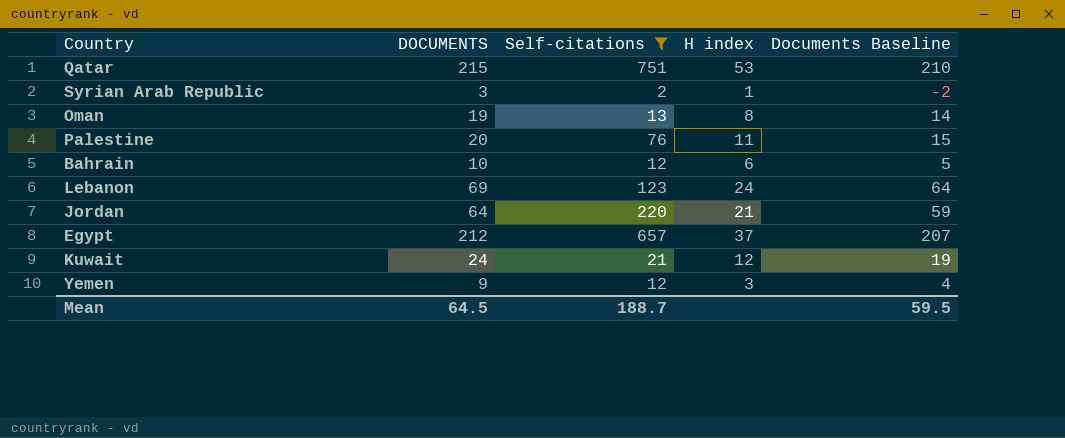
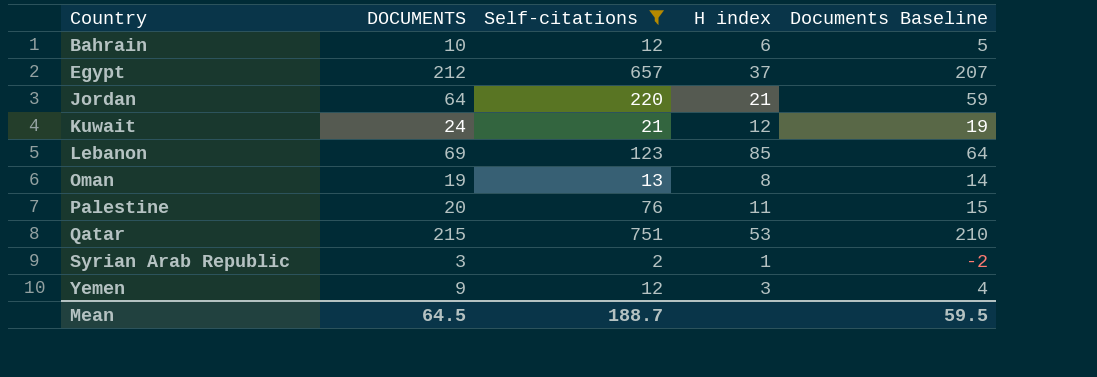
row order: none -> Country ascending
Lebanon | H index: 24 -> 85

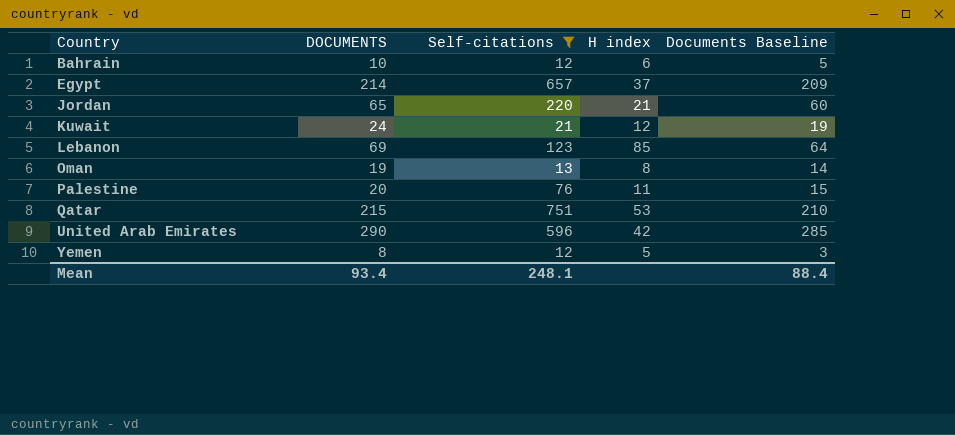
row Syrian Arab Republic: 3 | 2 | 1 | -2 -> none
Egypt | DOCUMENTS: 212 -> 214
Egypt | Documents Baseline: 207 -> 209
Jordan | DOCUMENTS: 64 -> 65
Jordan | Documents Baseline: 59 -> 60
row United Arab Emirates: none -> 290 | 596 | 42 | 285
Yemen | DOCUMENTS: 9 -> 8
Yemen | H index: 3 -> 5
Yemen | Documents Baseline: 4 -> 3
Mean | DOCUMENTS: 64.5 -> 93.4
Mean | Self-citations: 188.7 -> 248.1
Mean | Documents Baseline: 59.5 -> 88.4

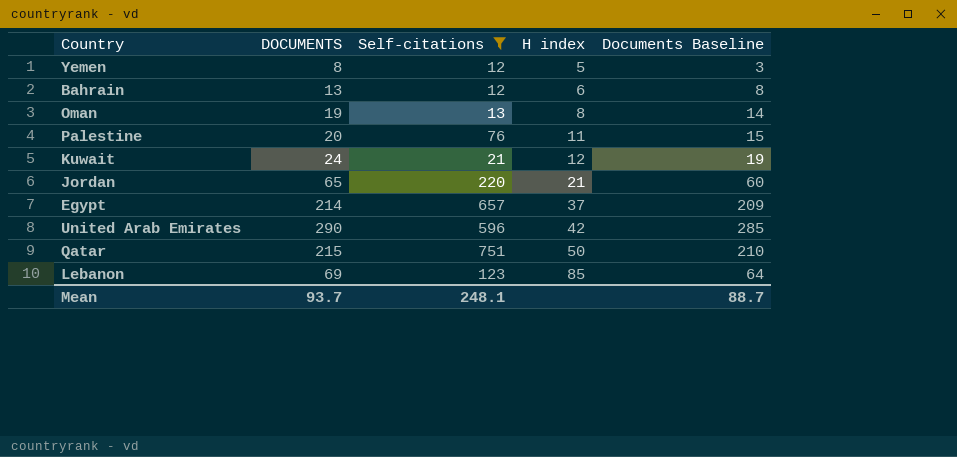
row order: Country ascending -> H index ascending
Bahrain | DOCUMENTS: 10 -> 13
Bahrain | Documents Baseline: 5 -> 8
Qatar | H index: 53 -> 50
Mean | DOCUMENTS: 93.4 -> 93.7
Mean | Documents Baseline: 88.4 -> 88.7

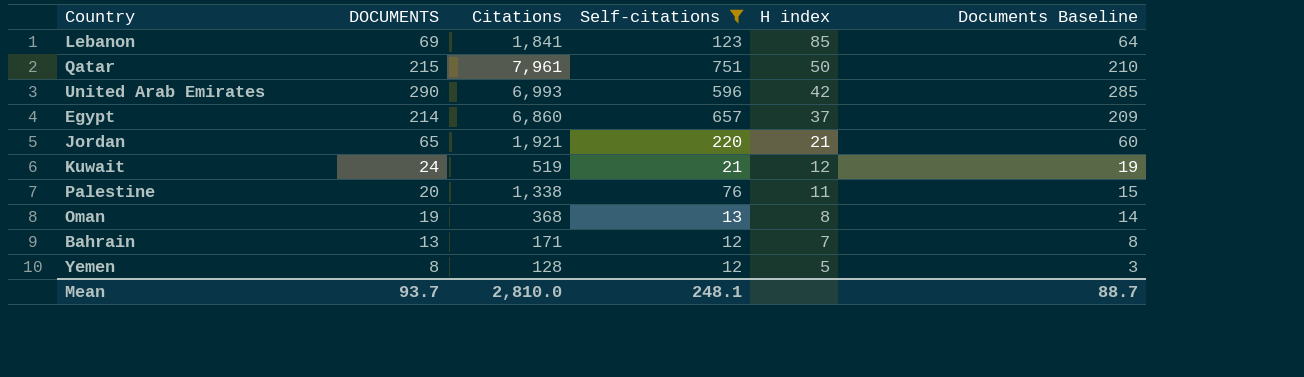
row order: H index ascending -> H index descending
column Citations | position: none -> 3
Bahrain | H index: 6 -> 7

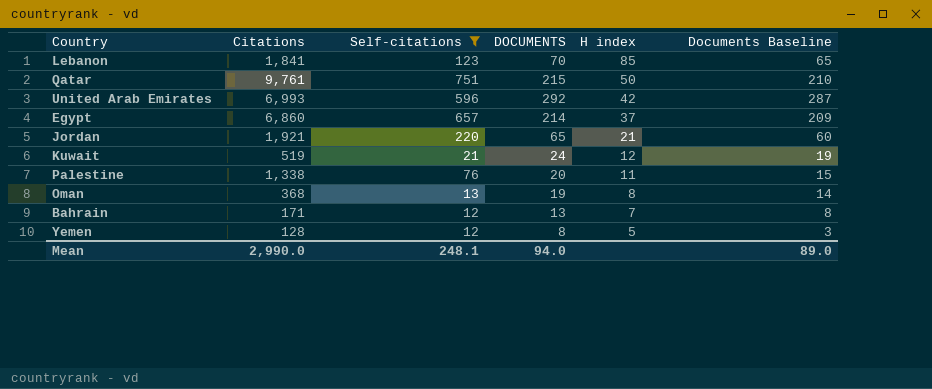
column DOCUMENTS | position: 2 -> 4
Lebanon | DOCUMENTS: 69 -> 70
Lebanon | Documents Baseline: 64 -> 65
Qatar | Citations: 7,961 -> 9,761
United Arab Emirates | DOCUMENTS: 290 -> 292
United Arab Emirates | Documents Baseline: 285 -> 287
Mean | Citations: 2,810.0 -> 2,990.0
Mean | DOCUMENTS: 93.7 -> 94.0
Mean | Documents Baseline: 88.7 -> 89.0

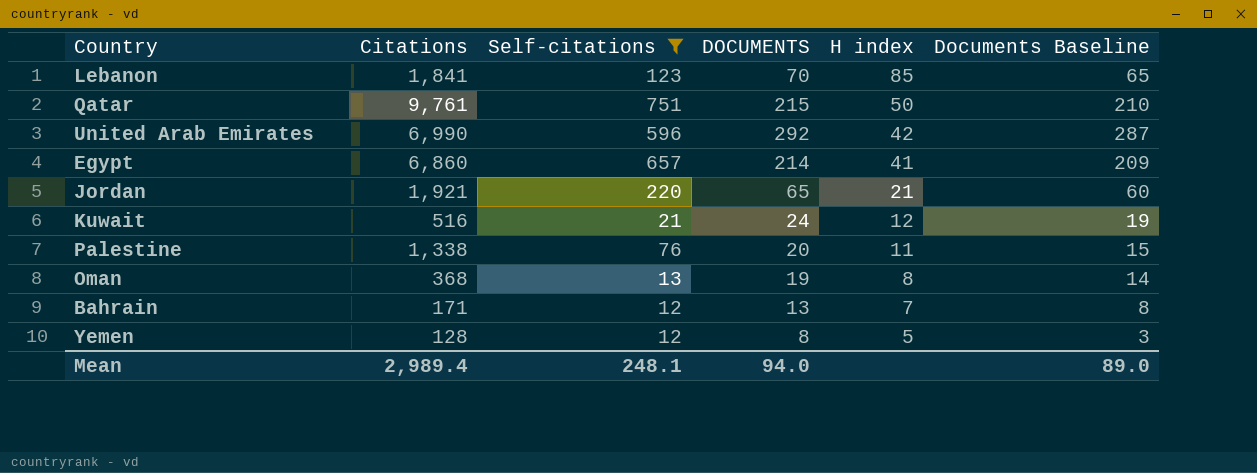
United Arab Emirates | Citations: 6,993 -> 6,990
Egypt | H index: 37 -> 41
Kuwait | Citations: 519 -> 516
Mean | Citations: 2,990.0 -> 2,989.4

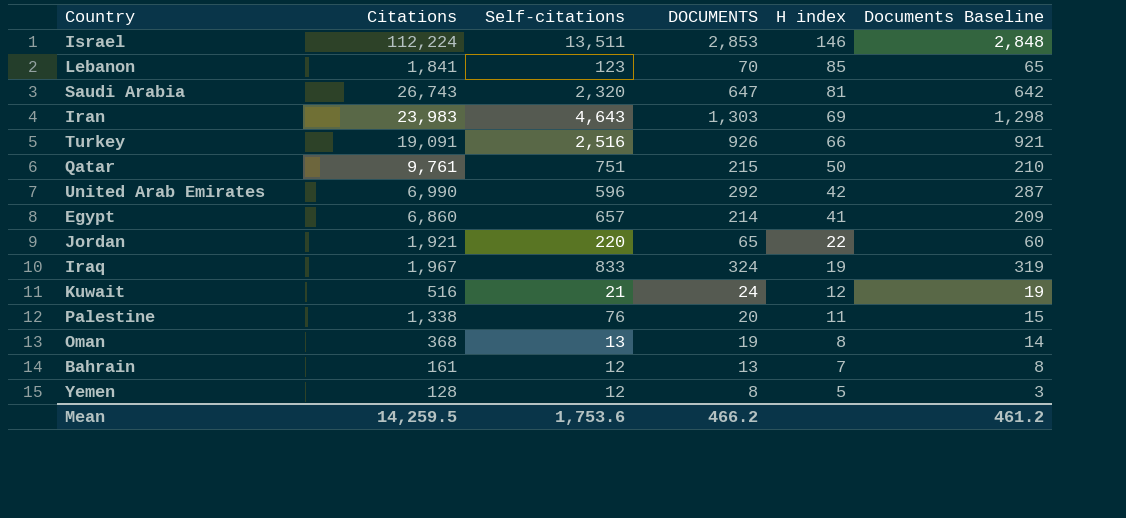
filter: Self-citations <= 751 -> none
Jordan | H index: 21 -> 22
Bahrain | Citations: 171 -> 161
Mean | Citations: 2,989.4 -> 14,259.5
Mean | Self-citations: 248.1 -> 1,753.6
Mean | DOCUMENTS: 94.0 -> 466.2
Mean | Documents Baseline: 89.0 -> 461.2

